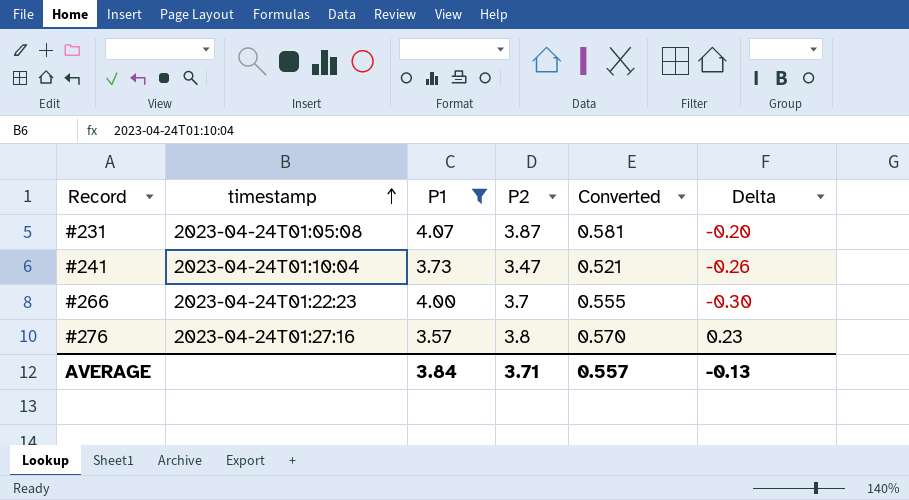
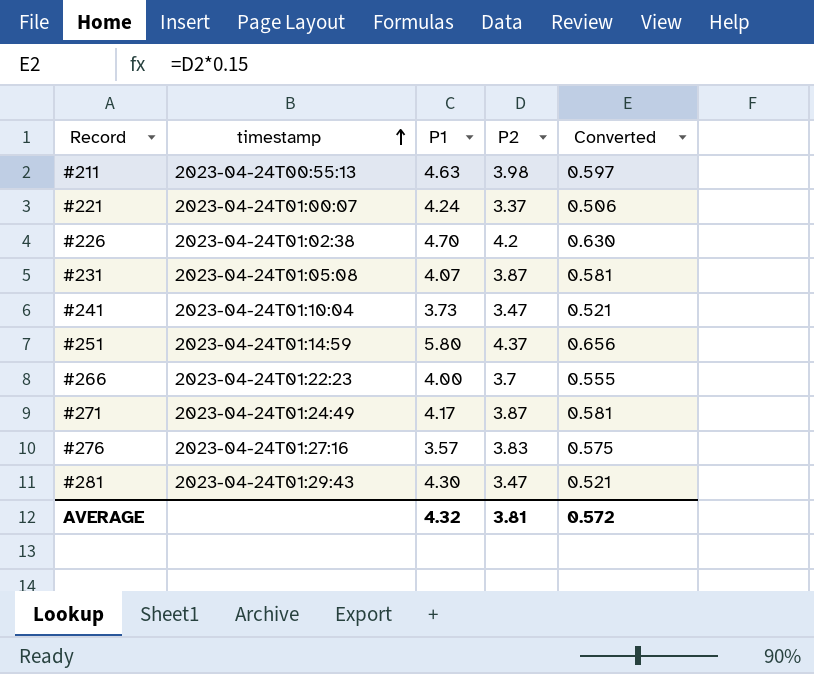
filter: P1 <= 4.07 -> none
column Delta | formula: [P2] - [P1] -> none
#276 | P2: 3.8 -> 3.83
#276 | Converted: 0.570 -> 0.575
AVERAGE | P1: 3.84 -> 4.32
AVERAGE | P2: 3.71 -> 3.81
AVERAGE | Converted: 0.557 -> 0.572

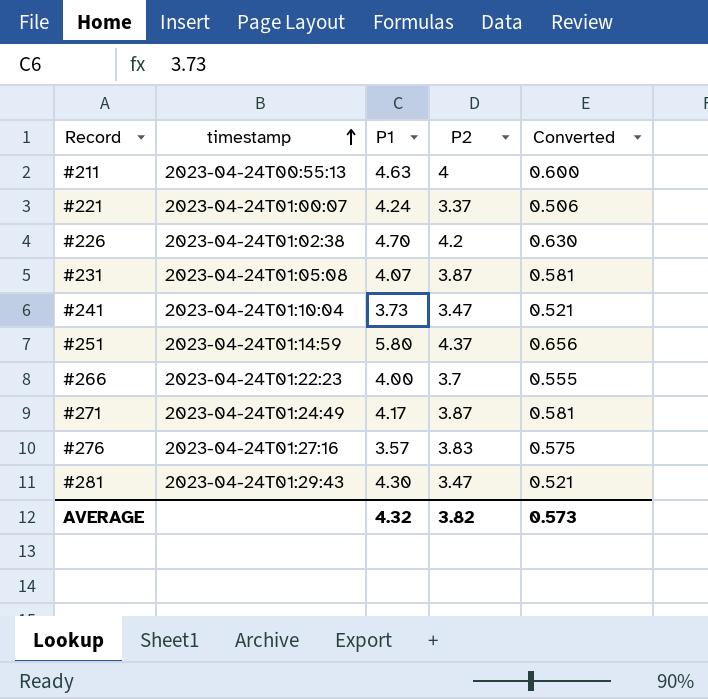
#211 | P2: 3.98 -> 4
#211 | Converted: 0.597 -> 0.600
AVERAGE | P2: 3.81 -> 3.82
AVERAGE | Converted: 0.572 -> 0.573

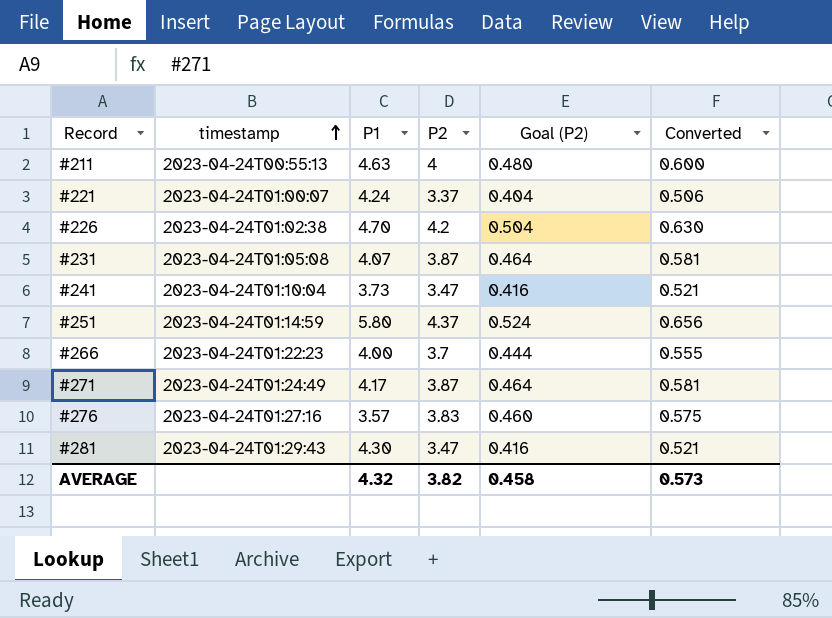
column Goal (P2) | formula: none -> [P2] * 0.12

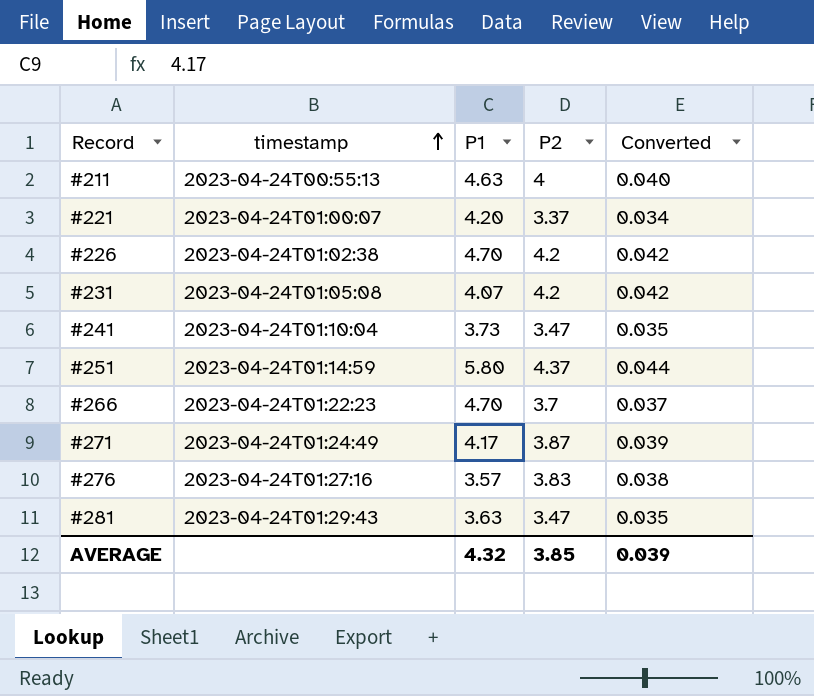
column Goal (P2) | formula: [P2] * 0.12 -> none
column Converted | formula: [P2] * 0.15 -> [P2] * 0.01
#221 | P1: 4.24 -> 4.20
#231 | P2: 3.87 -> 4.2
#266 | P1: 4.00 -> 4.70
#281 | P1: 4.30 -> 3.63
AVERAGE | P2: 3.82 -> 3.85
AVERAGE | Converted: 0.573 -> 0.039

